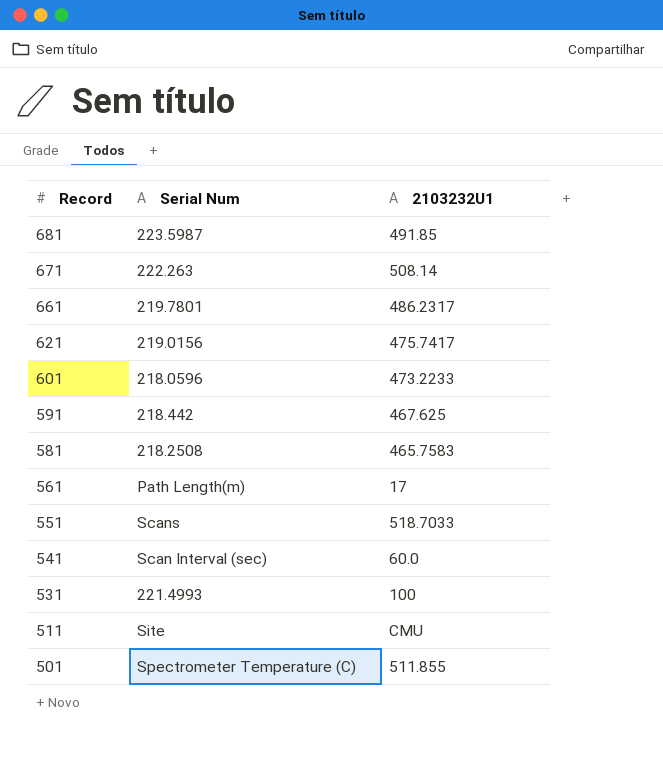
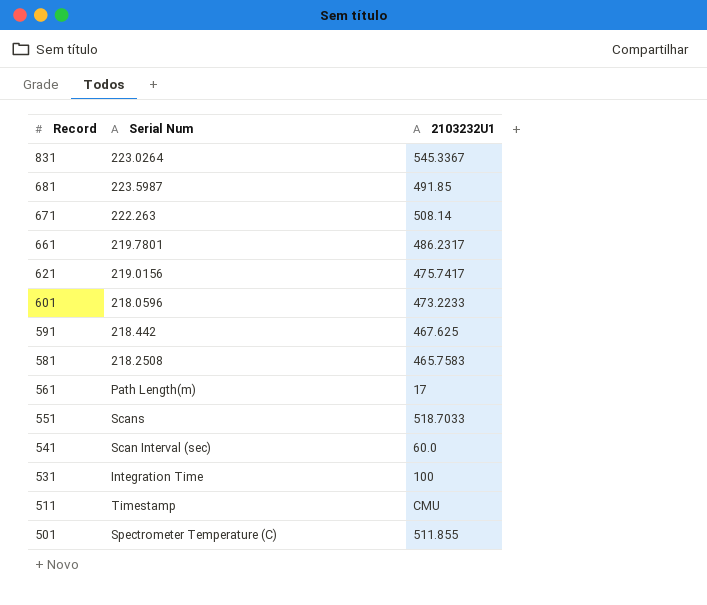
row 831: none -> 223.0264 | 545.3367
531 | Serial Num: 221.4993 -> Integration Time
511 | Serial Num: Site -> Timestamp

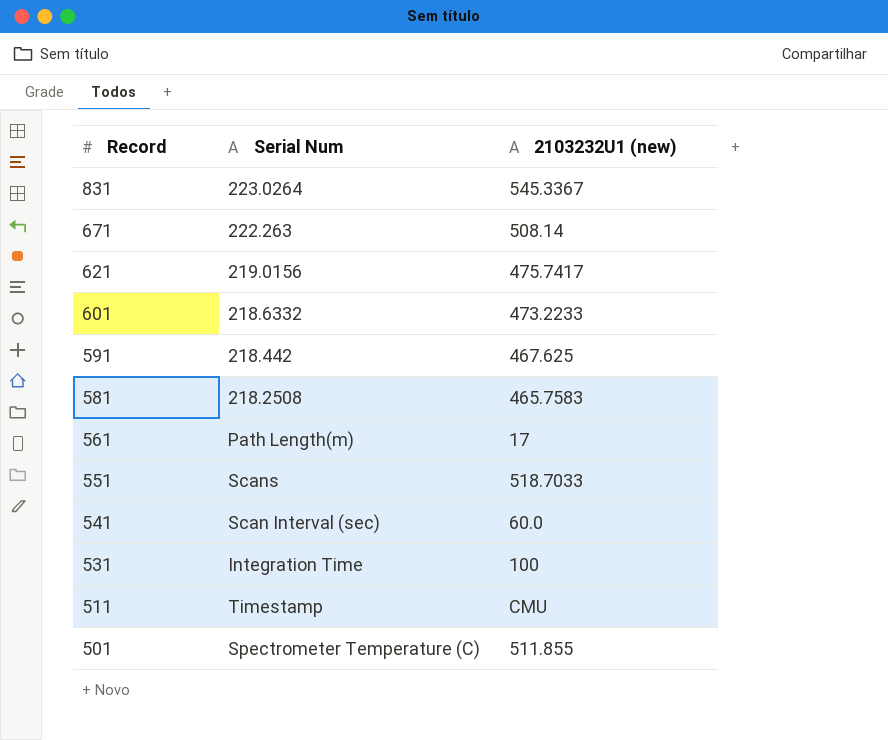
column name: 2103232U1 -> 2103232U1 (new)
row 681: 223.5987 | 491.85 -> none
row 661: 219.7801 | 486.2317 -> none
601 | Serial Num: 218.0596 -> 218.6332

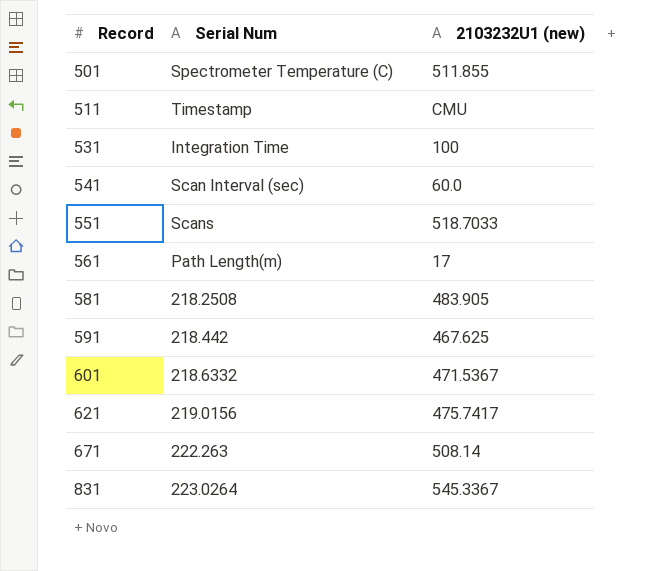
row order: Record descending -> Record ascending
581 | 2103232U1 (new): 465.7583 -> 483.905
601 | 2103232U1 (new): 473.2233 -> 471.5367

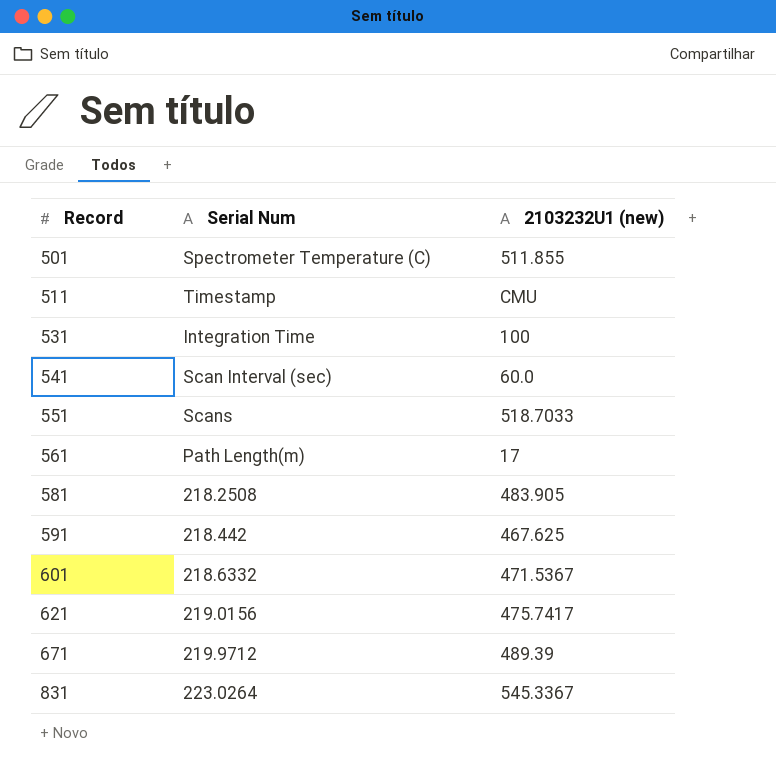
671 | Serial Num: 222.263 -> 219.9712
671 | 2103232U1 (new): 508.14 -> 489.39

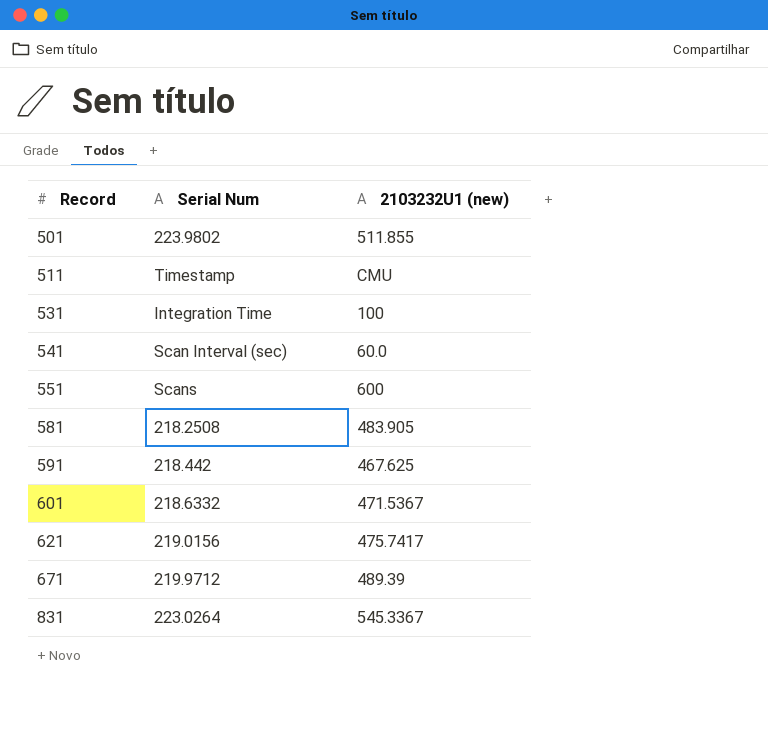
row 561: Path Length(m) | 17 -> none
501 | Serial Num: Spectrometer Temperature (C) -> 223.9802
551 | 2103232U1 (new): 518.7033 -> 600

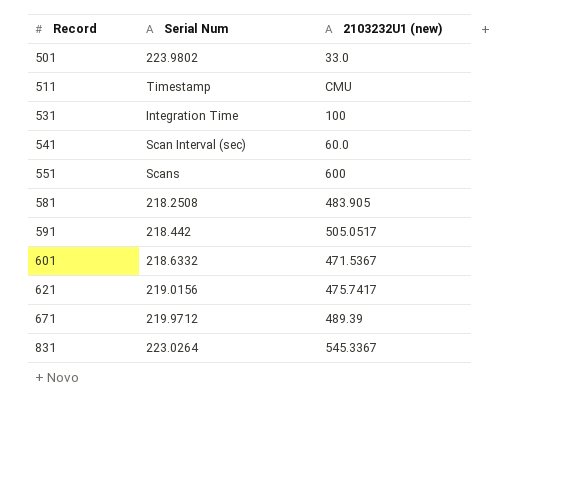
501 | 2103232U1 (new): 511.855 -> 33.0
591 | 2103232U1 (new): 467.625 -> 505.0517

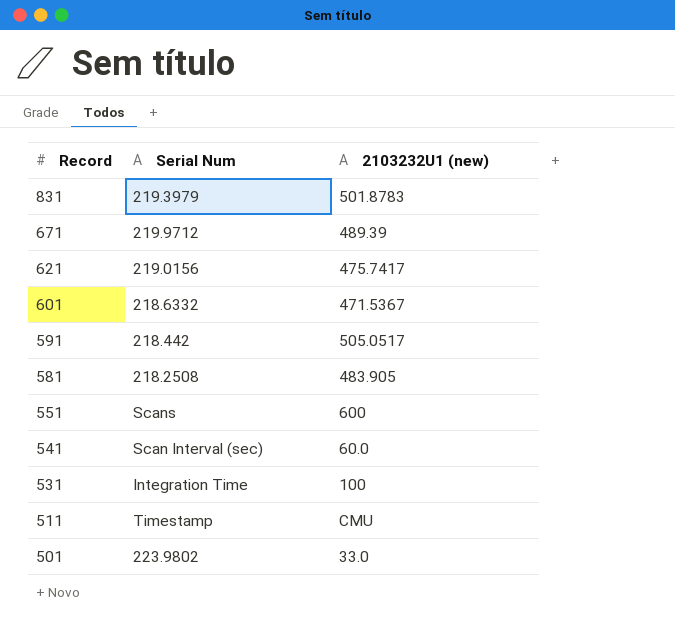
row order: Record ascending -> Record descending
831 | Serial Num: 223.0264 -> 219.3979
831 | 2103232U1 (new): 545.3367 -> 501.8783

